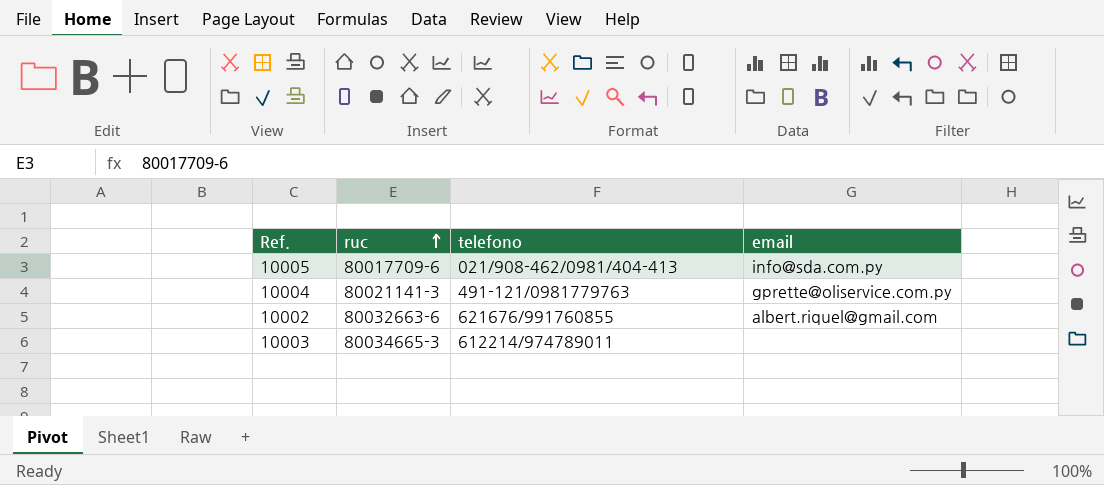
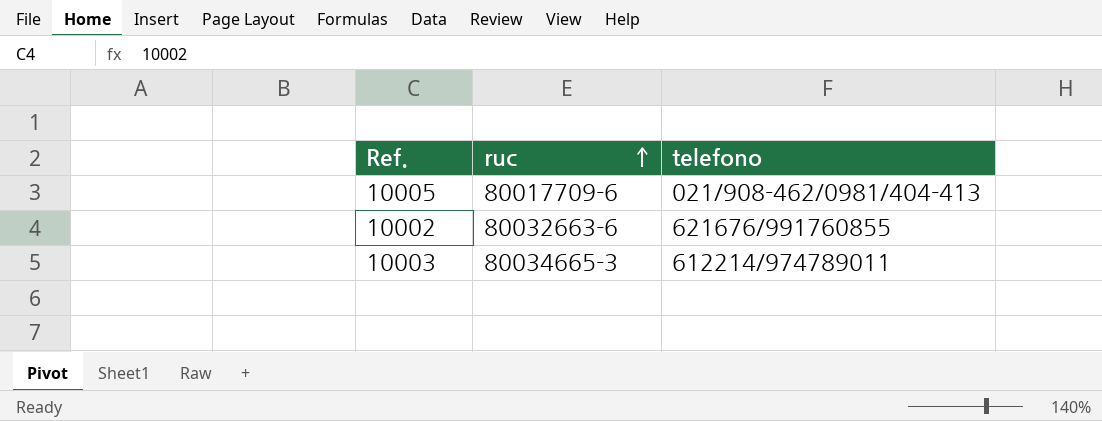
column email | position: 4 -> none
row 10004: 80021141-3 | 491-121/0981779763 | gprette@oliservice.com.py -> none

